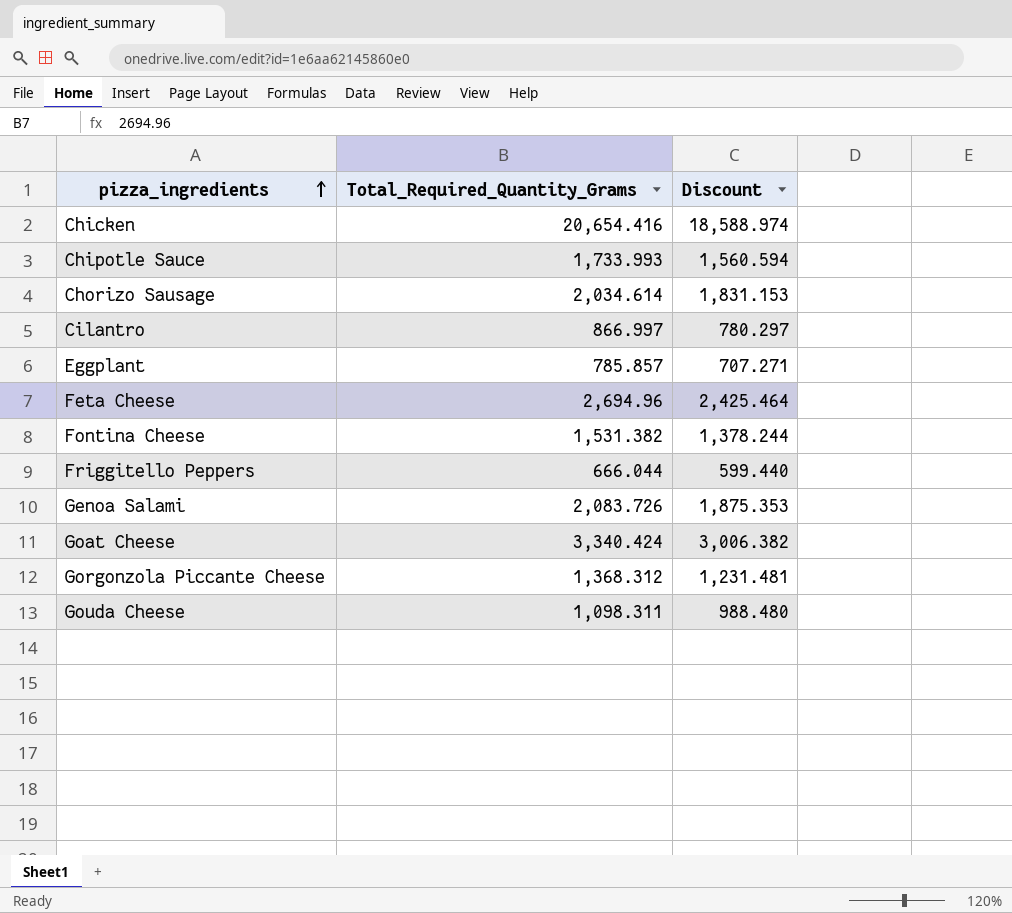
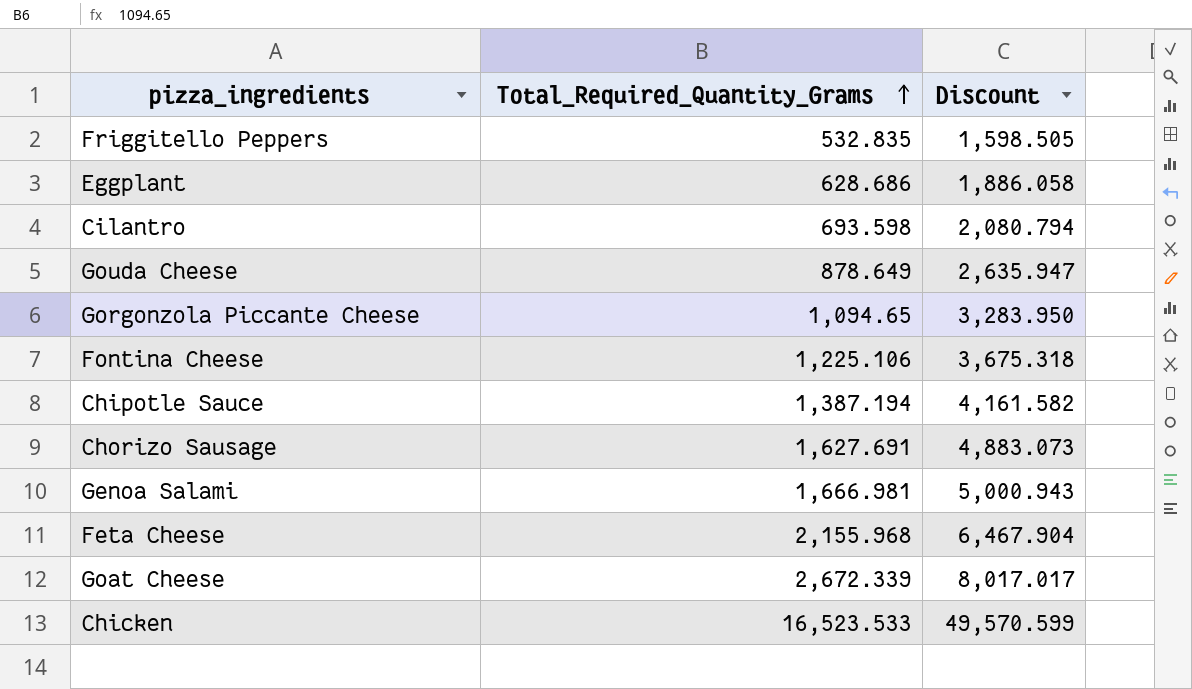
row order: pizza_ingredients ascending -> Total_Required_Quantity_Grams ascending
column Discount | formula: [Total_Required_Quantity_Grams] * 0.9 -> [Total_Required_Quantity_Grams] * 3
Friggitello Peppers | Total_Required_Quantity_Grams: 666.044 -> 532.835
Eggplant | Total_Required_Quantity_Grams: 785.857 -> 628.686
Cilantro | Total_Required_Quantity_Grams: 866.997 -> 693.598
Gouda Cheese | Total_Required_Quantity_Grams: 1,098.311 -> 878.649
Gorgonzola Piccante Cheese | Total_Required_Quantity_Grams: 1,368.312 -> 1,094.65
Fontina Cheese | Total_Required_Quantity_Grams: 1,531.382 -> 1,225.106
Chipotle Sauce | Total_Required_Quantity_Grams: 1,733.993 -> 1,387.194
Chorizo Sausage | Total_Required_Quantity_Grams: 2,034.614 -> 1,627.691
Genoa Salami | Total_Required_Quantity_Grams: 2,083.726 -> 1,666.981
Feta Cheese | Total_Required_Quantity_Grams: 2,694.96 -> 2,155.968
Goat Cheese | Total_Required_Quantity_Grams: 3,340.424 -> 2,672.339
Chicken | Total_Required_Quantity_Grams: 20,654.416 -> 16,523.533

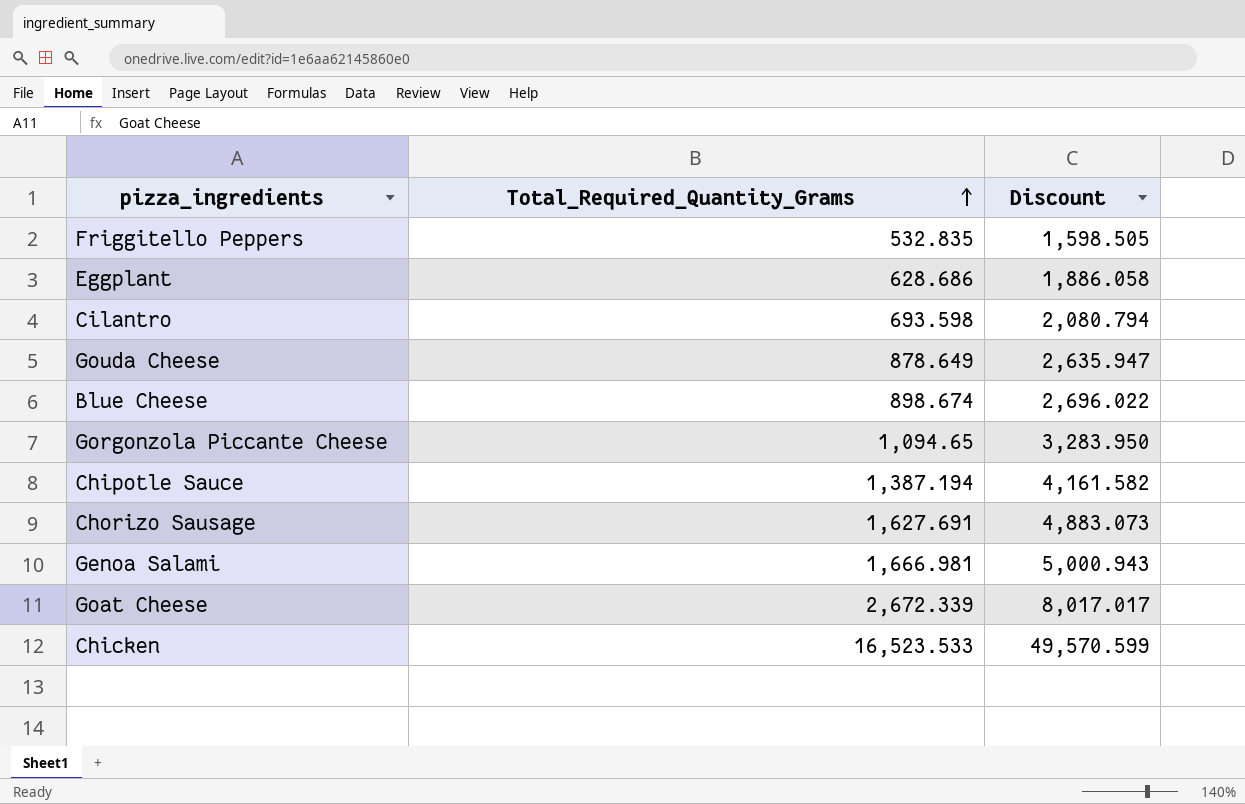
row Fontina Cheese: 1,225.106 | 3,675.318 -> none
row Feta Cheese: 2,155.968 | 6,467.904 -> none
row Blue Cheese: none -> 898.674 | 2,696.022

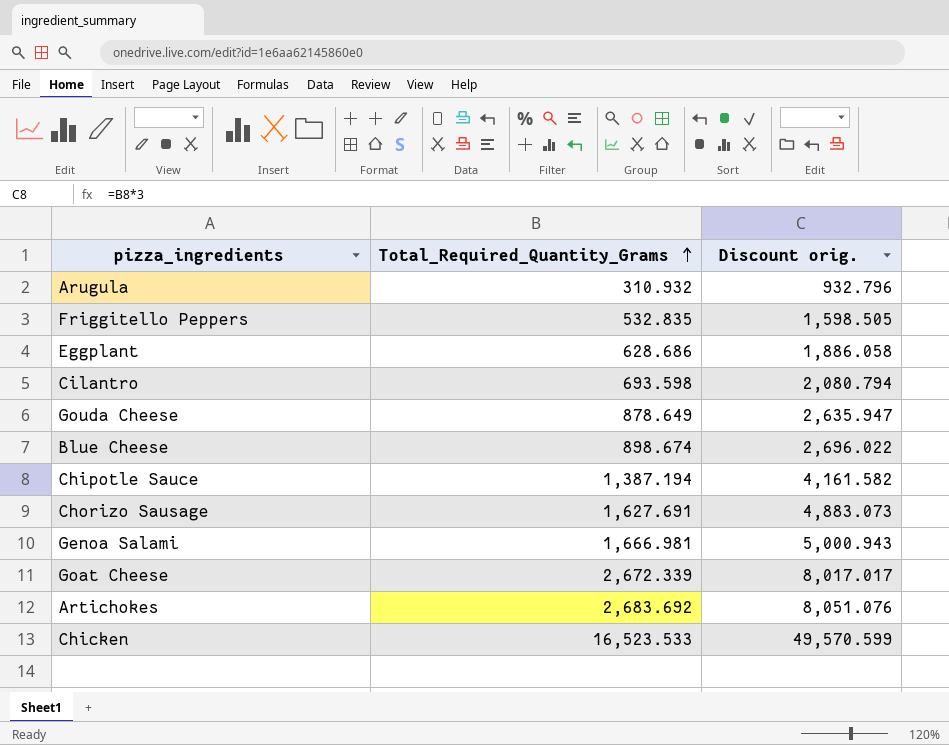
column name: Discount -> Discount orig.
row Gorgonzola Piccante Cheese: 1,094.65 | 3,283.950 -> none
row Arugula: none -> 310.932 | 932.796
row Artichokes: none -> 2,683.692 | 8,051.076

